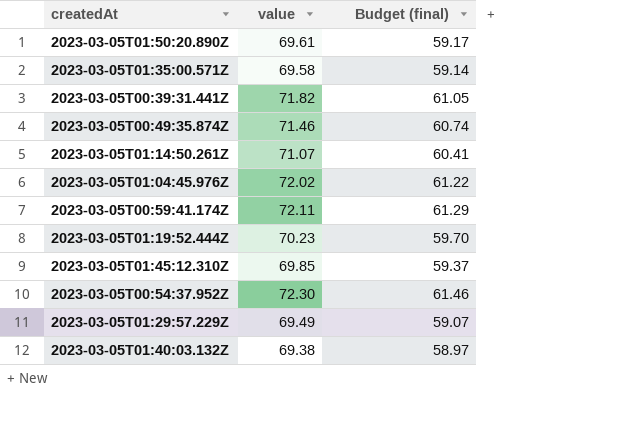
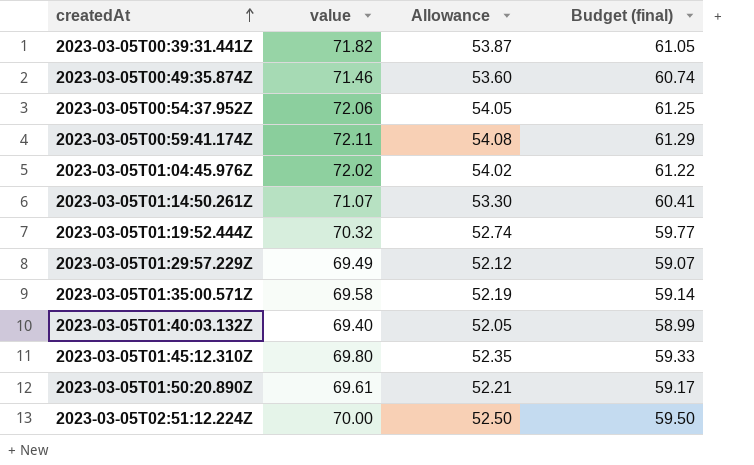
row order: none -> createdAt ascending
column Allowance | formula: none -> [value] * 0.75
2023-03-05T00:54:37.952Z | value: 72.30 -> 72.06
2023-03-05T00:54:37.952Z | Budget (final): 61.46 -> 61.25
2023-03-05T01:19:52.444Z | value: 70.23 -> 70.32
2023-03-05T01:19:52.444Z | Budget (final): 59.70 -> 59.77
2023-03-05T01:40:03.132Z | value: 69.38 -> 69.40
2023-03-05T01:40:03.132Z | Budget (final): 58.97 -> 58.99
2023-03-05T01:45:12.310Z | value: 69.85 -> 69.80
2023-03-05T01:45:12.310Z | Budget (final): 59.37 -> 59.33
row 2023-03-05T02:51:12.224Z: none -> 70.00 | 52.50 | 59.50

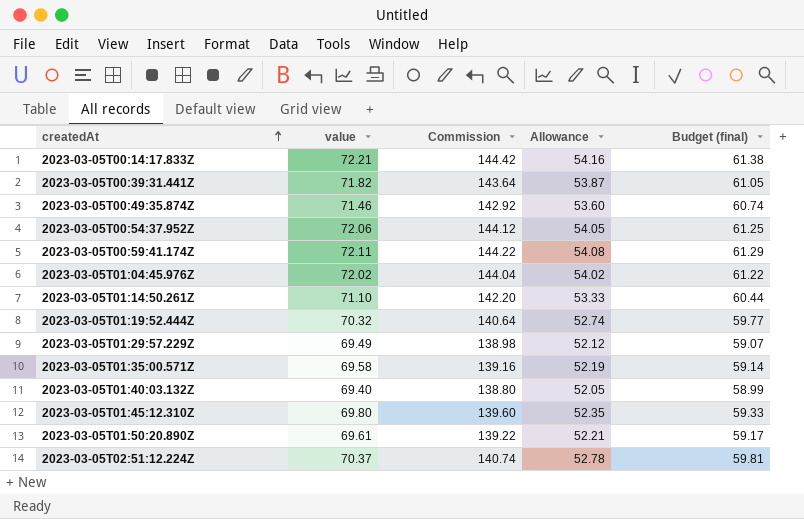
column Commission | formula: none -> [value] * 2
row 2023-03-05T00:14:17.833Z: none -> 72.21 | 144.42 | 54.16 | 61.38
2023-03-05T01:14:50.261Z | value: 71.07 -> 71.10
2023-03-05T01:14:50.261Z | Allowance: 53.30 -> 53.33
2023-03-05T01:14:50.261Z | Budget (final): 60.41 -> 60.44
2023-03-05T02:51:12.224Z | value: 70.00 -> 70.37
2023-03-05T02:51:12.224Z | Allowance: 52.50 -> 52.78
2023-03-05T02:51:12.224Z | Budget (final): 59.50 -> 59.81

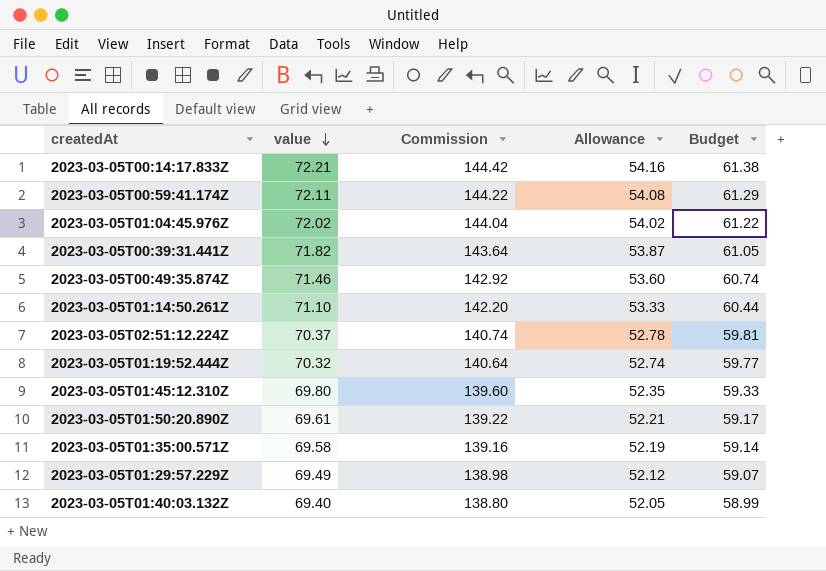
row order: createdAt ascending -> value descending
column name: Budget (final) -> Budget
row 2023-03-05T00:54:37.952Z: 72.06 | 144.12 | 54.05 | 61.25 -> none

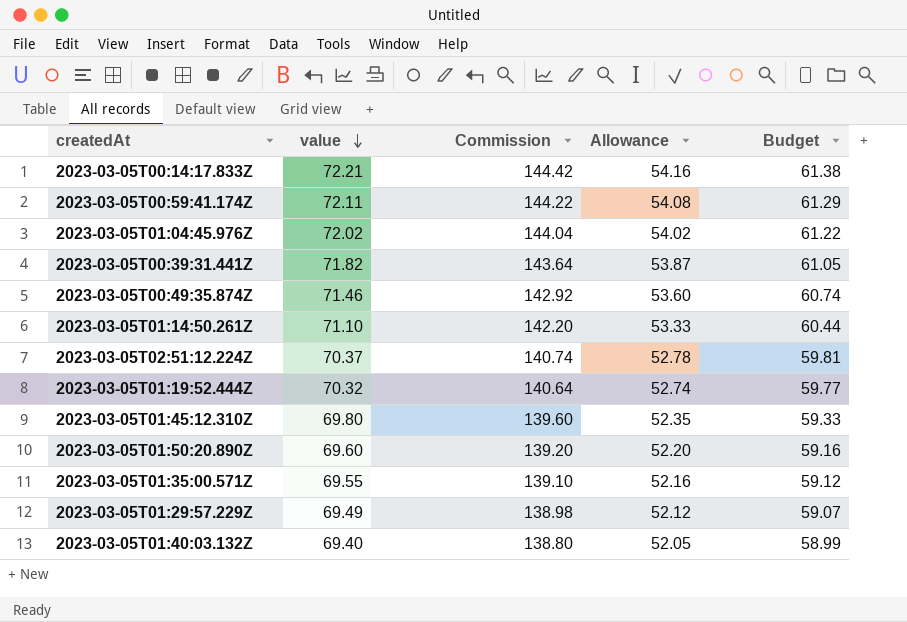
2023-03-05T01:50:20.890Z | value: 69.61 -> 69.60
2023-03-05T01:50:20.890Z | Commission: 139.22 -> 139.20
2023-03-05T01:50:20.890Z | Allowance: 52.21 -> 52.20
2023-03-05T01:50:20.890Z | Budget: 59.17 -> 59.16
2023-03-05T01:35:00.571Z | value: 69.58 -> 69.55
2023-03-05T01:35:00.571Z | Commission: 139.16 -> 139.10
2023-03-05T01:35:00.571Z | Allowance: 52.19 -> 52.16
2023-03-05T01:35:00.571Z | Budget: 59.14 -> 59.12

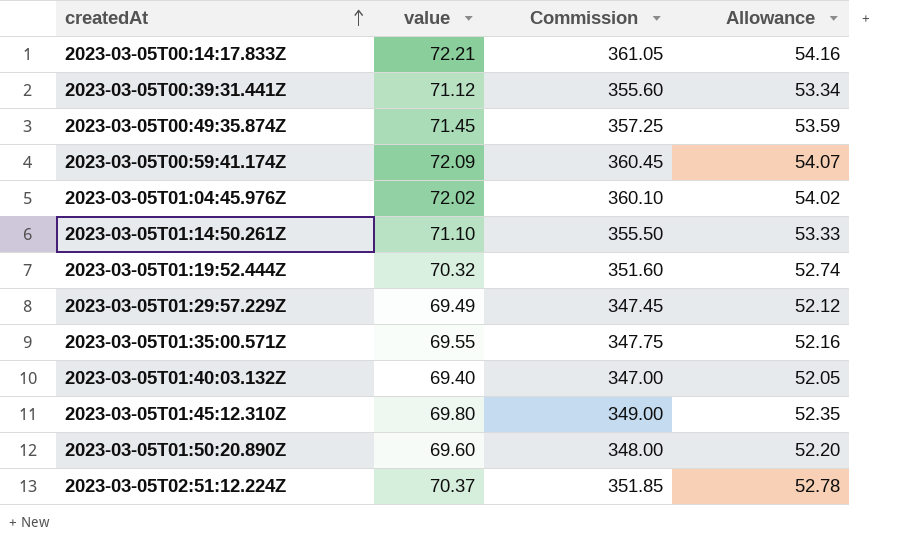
row order: value descending -> createdAt ascending
column Budget | formula: [value] * 0.85 -> none
column Commission | formula: [value] * 2 -> [value] * 5
2023-03-05T00:39:31.441Z | value: 71.82 -> 71.12
2023-03-05T00:39:31.441Z | Allowance: 53.87 -> 53.34
2023-03-05T00:49:35.874Z | value: 71.46 -> 71.45
2023-03-05T00:49:35.874Z | Allowance: 53.60 -> 53.59
2023-03-05T00:59:41.174Z | value: 72.11 -> 72.09
2023-03-05T00:59:41.174Z | Allowance: 54.08 -> 54.07

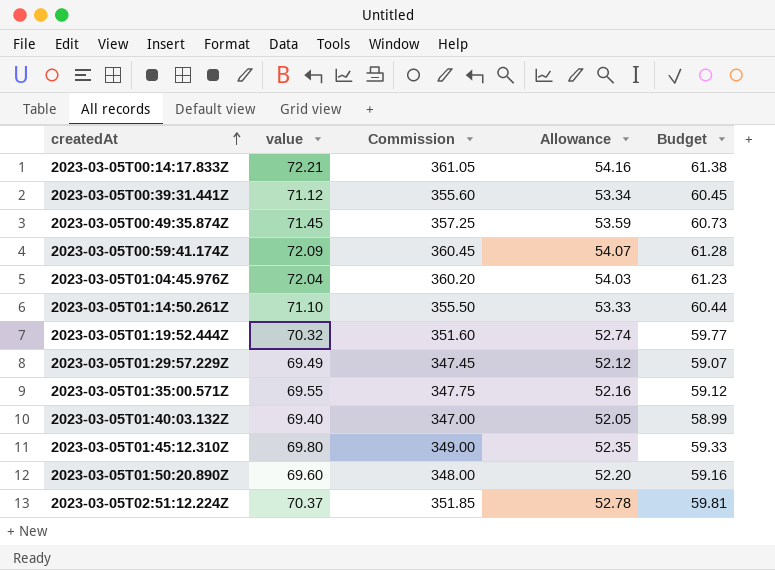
column Budget | formula: none -> [value] * 0.85
2023-03-05T01:04:45.976Z | value: 72.02 -> 72.04
2023-03-05T01:04:45.976Z | Commission: 360.10 -> 360.20
2023-03-05T01:04:45.976Z | Allowance: 54.02 -> 54.03

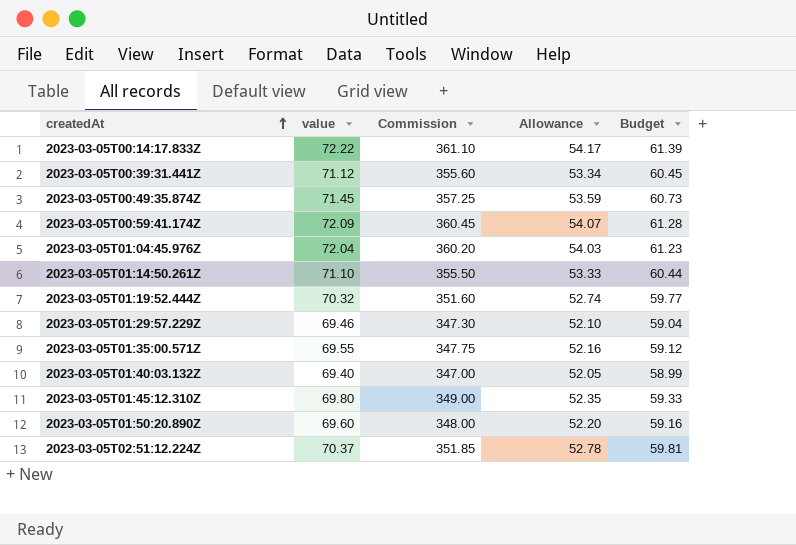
2023-03-05T00:14:17.833Z | value: 72.21 -> 72.22
2023-03-05T00:14:17.833Z | Commission: 361.05 -> 361.10
2023-03-05T00:14:17.833Z | Allowance: 54.16 -> 54.17
2023-03-05T00:14:17.833Z | Budget: 61.38 -> 61.39
2023-03-05T01:29:57.229Z | value: 69.49 -> 69.46
2023-03-05T01:29:57.229Z | Commission: 347.45 -> 347.30
2023-03-05T01:29:57.229Z | Allowance: 52.12 -> 52.10
2023-03-05T01:29:57.229Z | Budget: 59.07 -> 59.04

